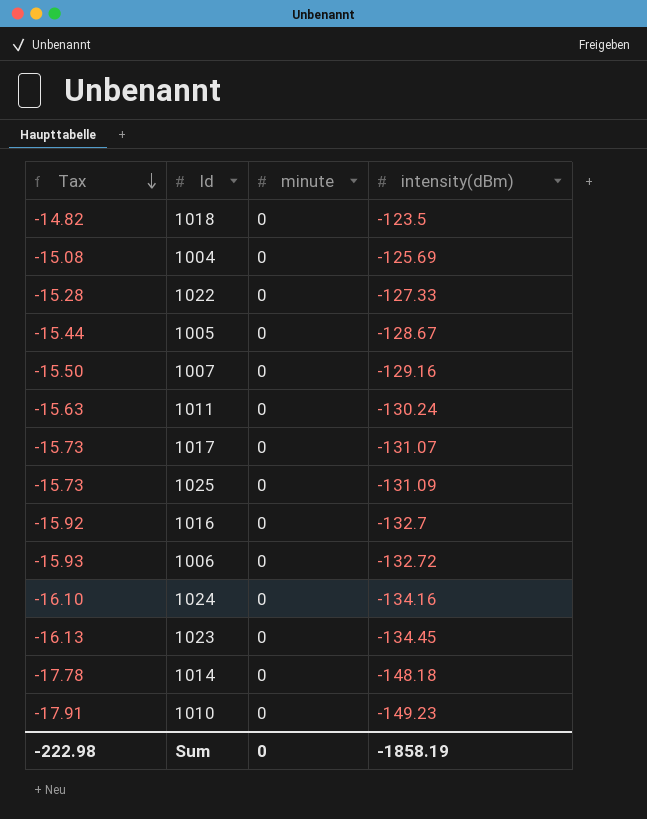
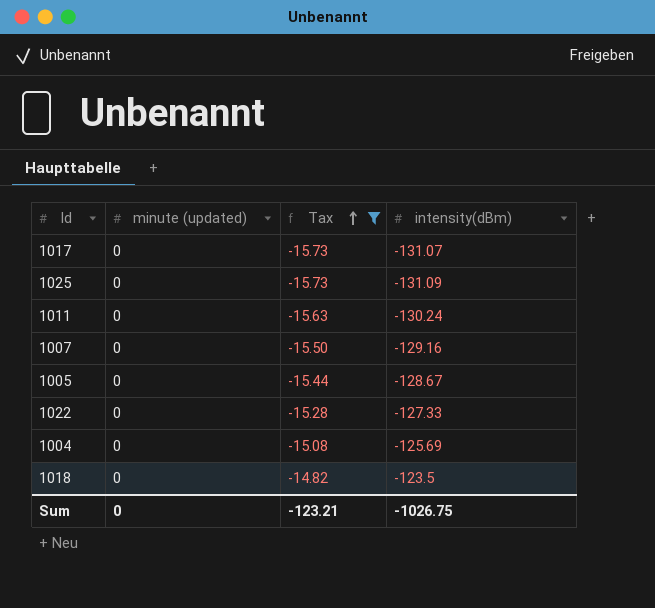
filter: none -> Tax >= -15.73
row order: Tax descending -> Tax ascending
column name: minute -> minute (updated)
column Tax | position: 1 -> 3
Sum | Tax: -222.98 -> -123.21
Sum | intensity(dBm): -1858.19 -> -1026.75

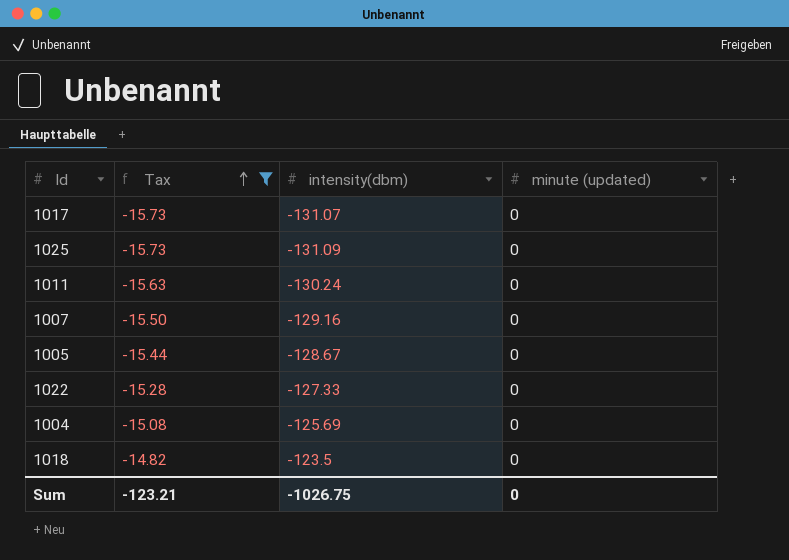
column name: intensity(dBm) -> intensity(dbm)
column minute (updated) | position: 2 -> 4

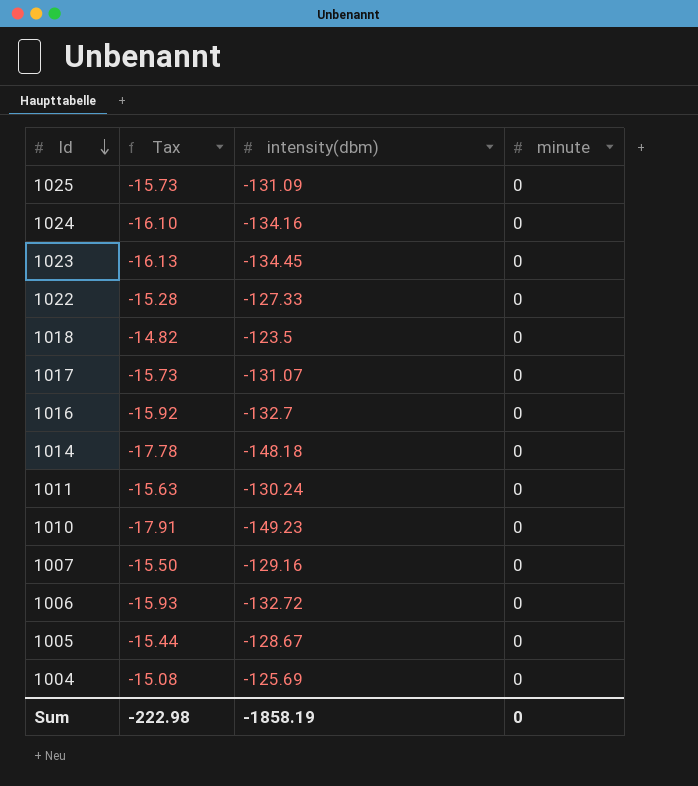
filter: Tax >= -15.73 -> none
row order: Tax ascending -> Id descending
column name: minute (updated) -> minute
Sum | Tax: -123.21 -> -222.98
Sum | intensity(dbm): -1026.75 -> -1858.19

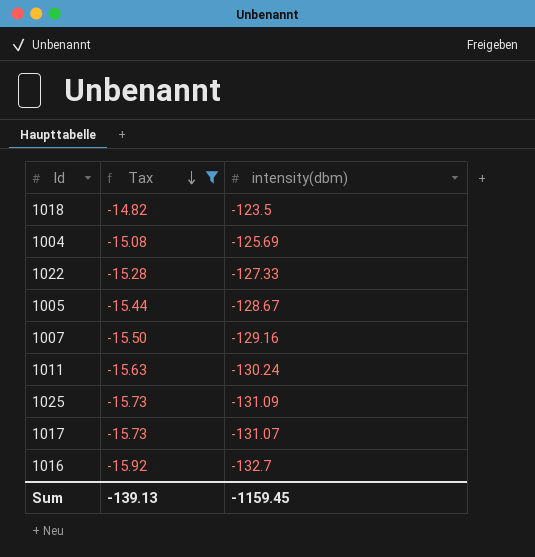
filter: none -> Tax >= -15.92
row order: Id descending -> Tax descending
column minute | position: 4 -> none
Sum | Tax: -222.98 -> -139.13
Sum | intensity(dbm): -1858.19 -> -1159.45

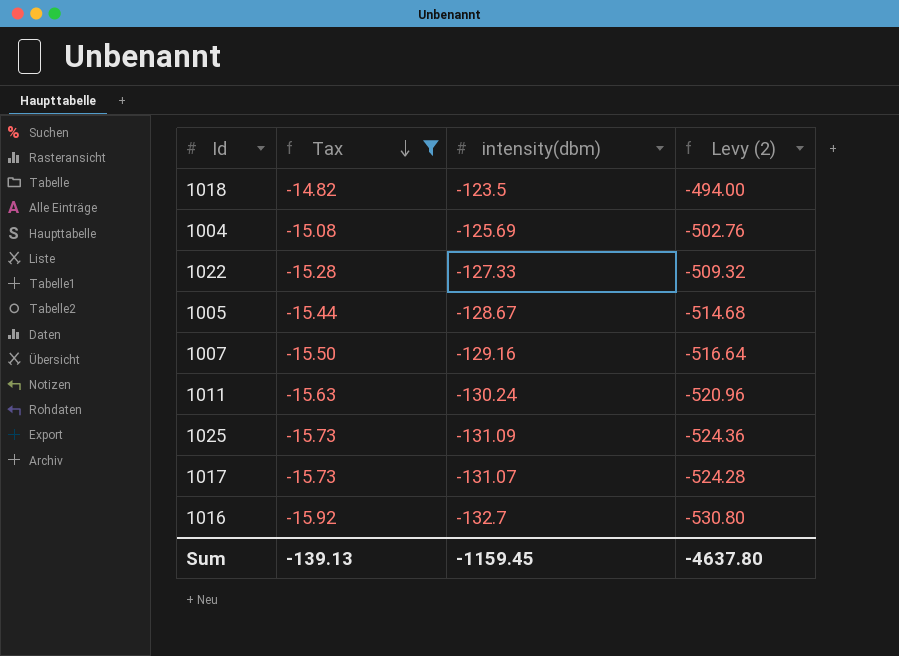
column Levy (2) | formula: none -> [intensity(dbm)] * 4

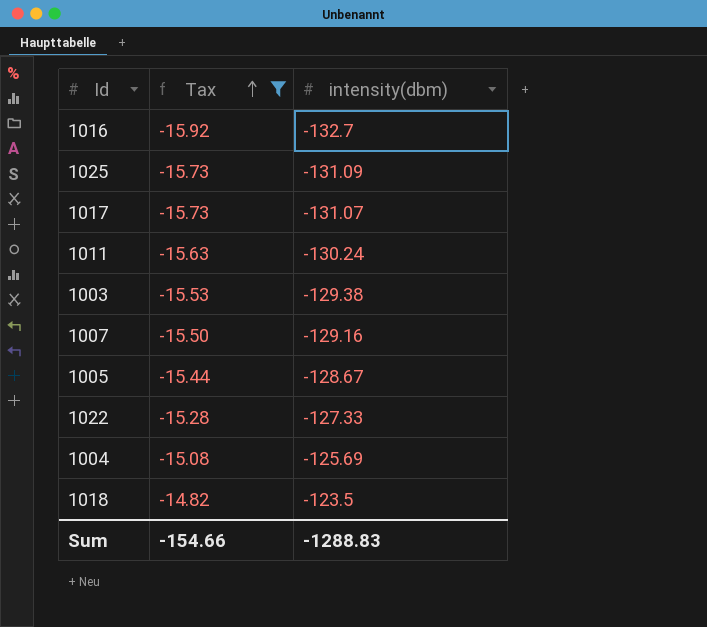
row order: Tax descending -> Tax ascending
column Levy (2) | formula: [intensity(dbm)] * 4 -> none
row 1003: none -> -15.53 | -129.38
Sum | Tax: -139.13 -> -154.66
Sum | intensity(dbm): -1159.45 -> -1288.83

